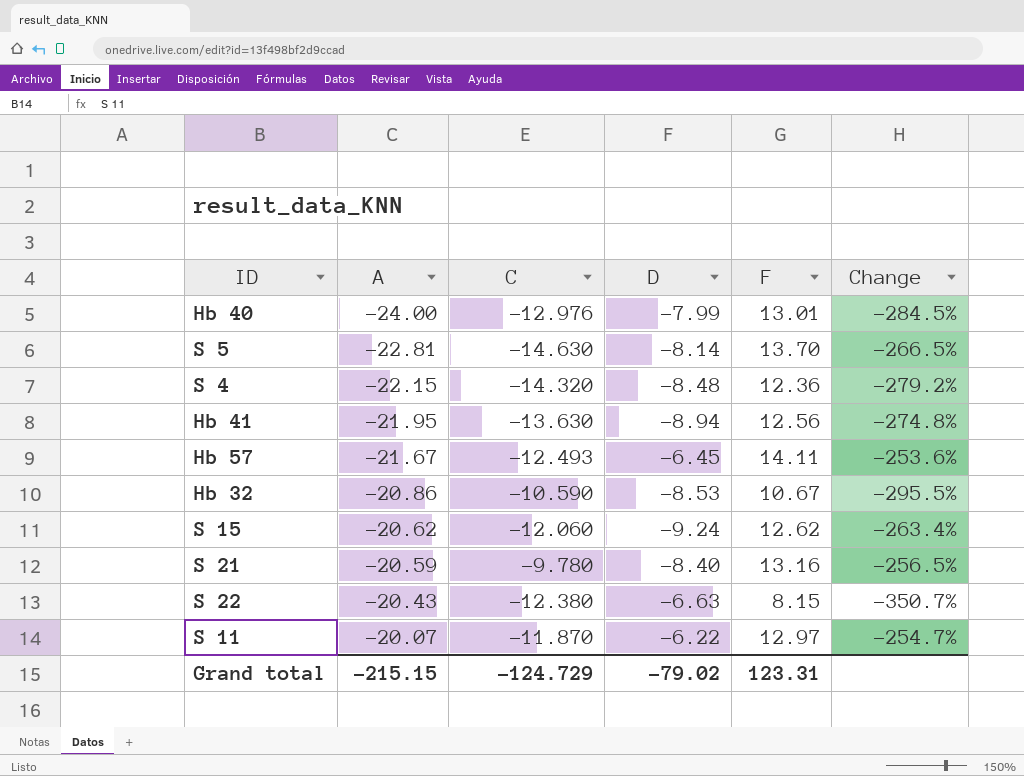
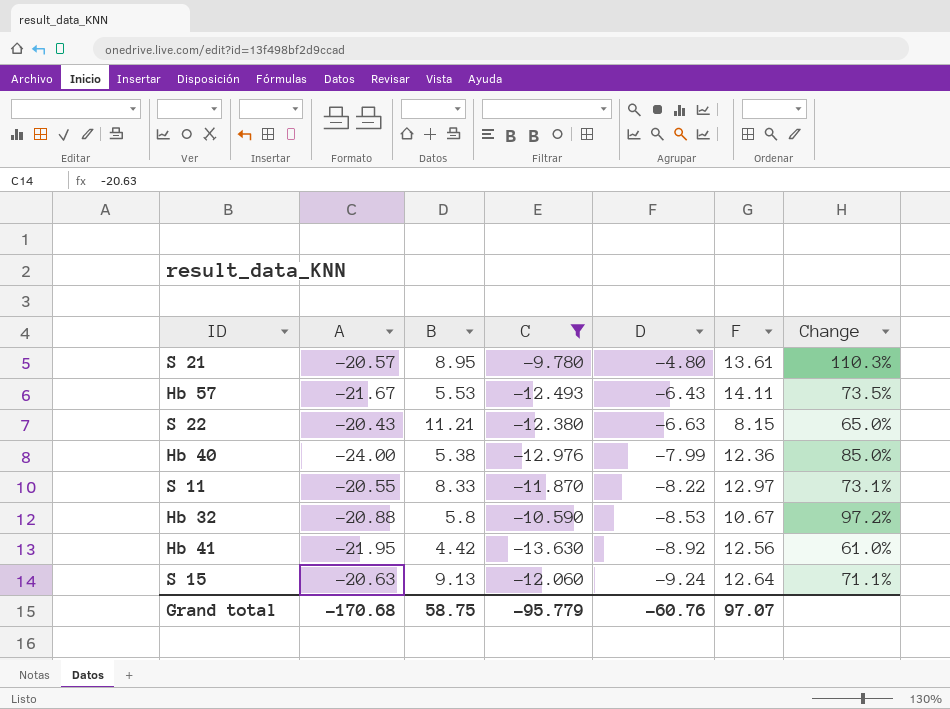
filter: none -> C >= -13.630
row order: A ascending -> D descending
column B | position: none -> 3
column Change | formula: ([A] - [F]) / [F] -> ([A] - [C]) / [C]
S 21 | A: -20.59 -> -20.57
S 21 | D: -8.40 -> -4.80
S 21 | F: 13.16 -> 13.61
Hb 57 | D: -6.45 -> -6.43
Hb 40 | F: 13.01 -> 12.36
S 11 | A: -20.07 -> -20.55
S 11 | D: -6.22 -> -8.22
Hb 32 | A: -20.86 -> -20.88
Hb 41 | D: -8.94 -> -8.92
S 15 | A: -20.62 -> -20.63
S 15 | F: 12.62 -> 12.64
Grand total | A: -215.15 -> -170.68
Grand total | C: -124.729 -> -95.779
Grand total | D: -79.02 -> -60.76
Grand total | F: 123.31 -> 97.07

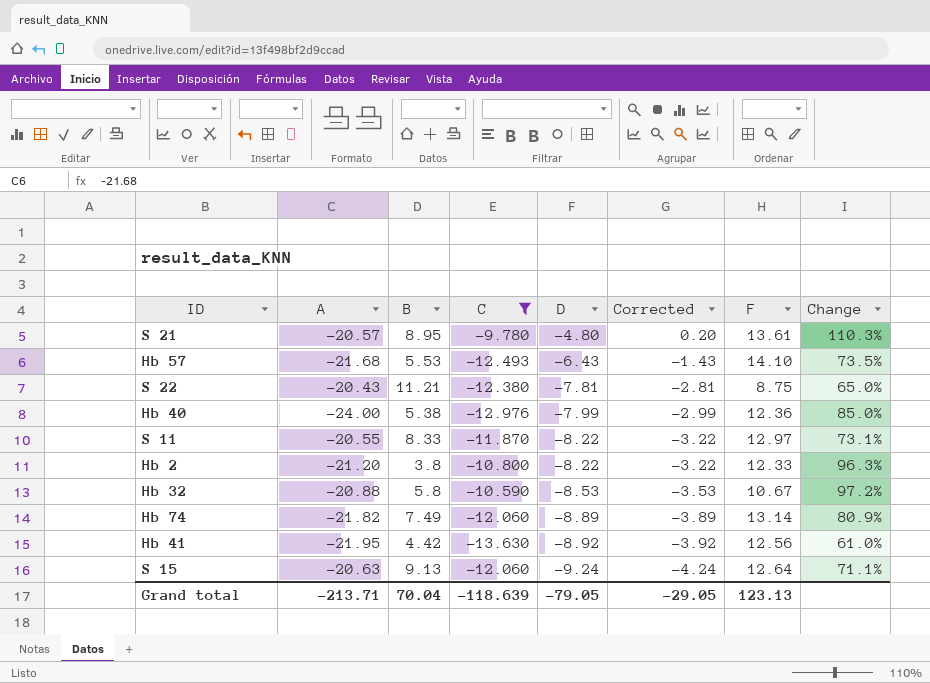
column Corrected | formula: none -> [D] + 5
Hb 57 | A: -21.67 -> -21.68
Hb 57 | F: 14.11 -> 14.10
S 22 | D: -6.63 -> -7.81
S 22 | F: 8.15 -> 8.75
row Hb 2: none -> -21.20 | 3.8 | -10.800 | -8.22 | -3.22 | 12.33 | 96.3%
row Hb 74: none -> -21.82 | 7.49 | -12.060 | -8.89 | -3.89 | 13.14 | 80.9%
Grand total | A: -170.68 -> -213.71
Grand total | B: 58.75 -> 70.04
Grand total | C: -95.779 -> -118.639
Grand total | D: -60.76 -> -79.05
Grand total | F: 97.07 -> 123.13

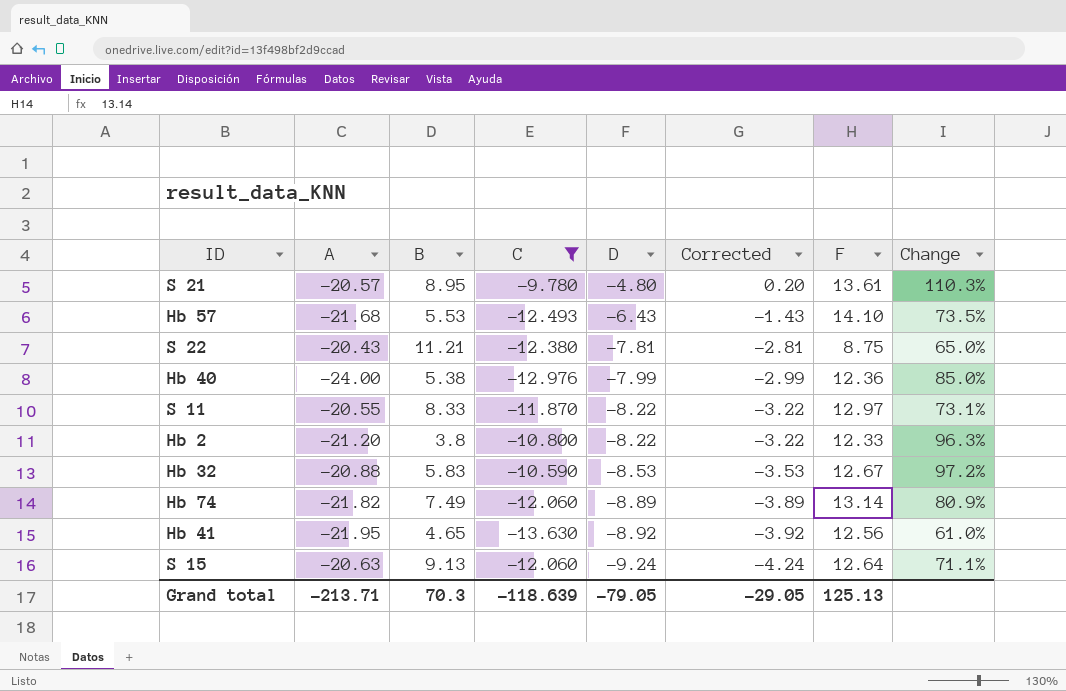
Hb 32 | B: 5.8 -> 5.83
Hb 32 | F: 10.67 -> 12.67
Hb 41 | B: 4.42 -> 4.65
Grand total | B: 70.04 -> 70.3
Grand total | F: 123.13 -> 125.13

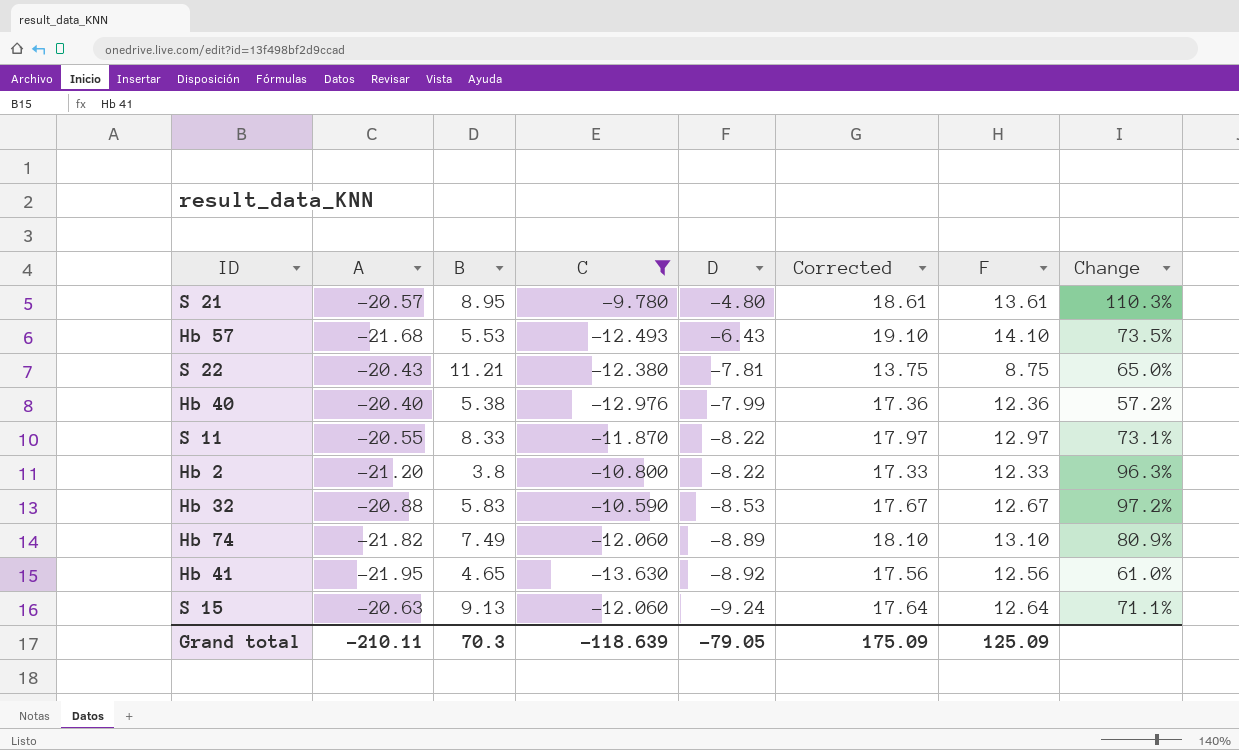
column Corrected | formula: [D] + 5 -> [F] + 5
Hb 40 | A: -24.00 -> -20.40
Hb 40 | Change: 85.0% -> 57.2%
Hb 74 | F: 13.14 -> 13.10
Grand total | A: -213.71 -> -210.11
Grand total | Corrected: -29.05 -> 175.09
Grand total | F: 125.13 -> 125.09

